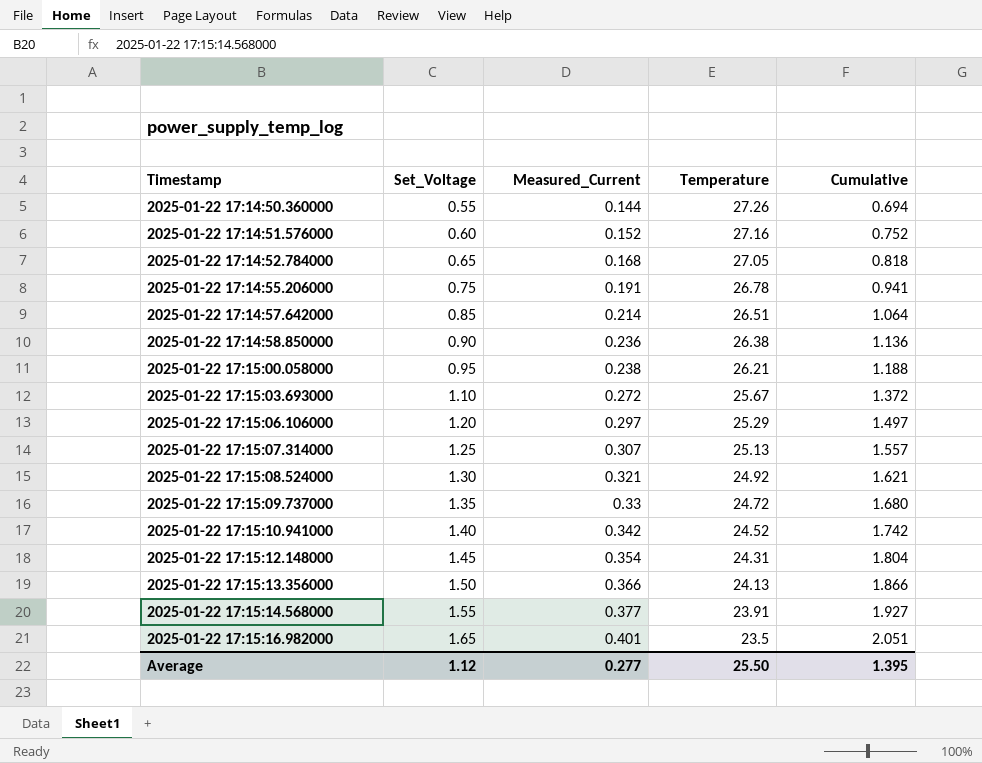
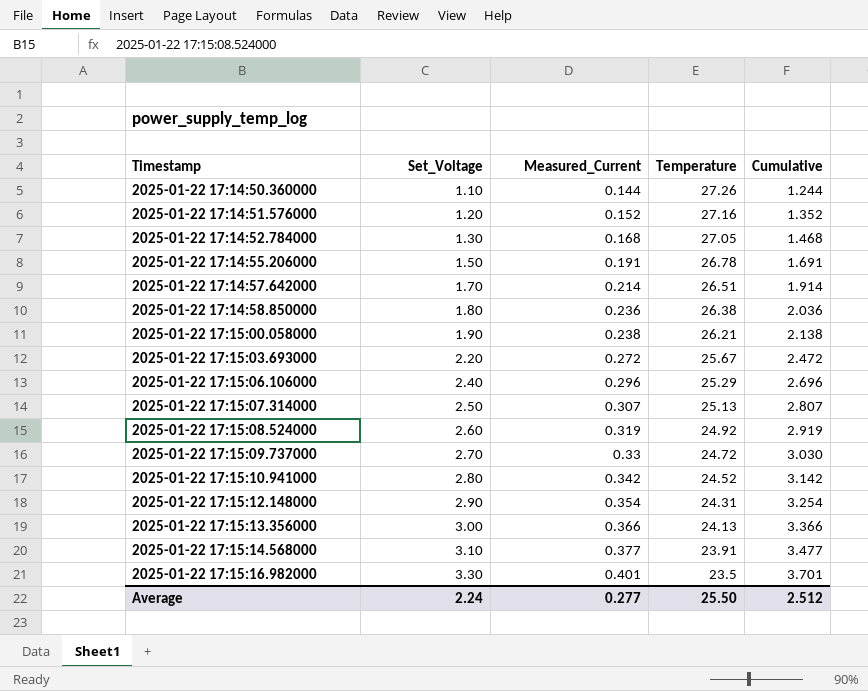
2025-01-22 17:14:50.360000 | Set_Voltage: 0.55 -> 1.10
2025-01-22 17:14:50.360000 | Cumulative: 0.694 -> 1.244
2025-01-22 17:14:51.576000 | Set_Voltage: 0.60 -> 1.20
2025-01-22 17:14:51.576000 | Cumulative: 0.752 -> 1.352
2025-01-22 17:14:52.784000 | Set_Voltage: 0.65 -> 1.30
2025-01-22 17:14:52.784000 | Cumulative: 0.818 -> 1.468
2025-01-22 17:14:55.206000 | Set_Voltage: 0.75 -> 1.50
2025-01-22 17:14:55.206000 | Cumulative: 0.941 -> 1.691
2025-01-22 17:14:57.642000 | Set_Voltage: 0.85 -> 1.70
2025-01-22 17:14:57.642000 | Cumulative: 1.064 -> 1.914
2025-01-22 17:14:58.850000 | Set_Voltage: 0.90 -> 1.80
2025-01-22 17:14:58.850000 | Cumulative: 1.136 -> 2.036
2025-01-22 17:15:00.058000 | Set_Voltage: 0.95 -> 1.90
2025-01-22 17:15:00.058000 | Cumulative: 1.188 -> 2.138
2025-01-22 17:15:03.693000 | Set_Voltage: 1.10 -> 2.20
2025-01-22 17:15:03.693000 | Cumulative: 1.372 -> 2.472
2025-01-22 17:15:06.106000 | Set_Voltage: 1.20 -> 2.40
2025-01-22 17:15:06.106000 | Measured_Current: 0.297 -> 0.296
2025-01-22 17:15:06.106000 | Cumulative: 1.497 -> 2.696
2025-01-22 17:15:07.314000 | Set_Voltage: 1.25 -> 2.50
2025-01-22 17:15:07.314000 | Cumulative: 1.557 -> 2.807
2025-01-22 17:15:08.524000 | Set_Voltage: 1.30 -> 2.60
2025-01-22 17:15:08.524000 | Measured_Current: 0.321 -> 0.319
2025-01-22 17:15:08.524000 | Cumulative: 1.621 -> 2.919
2025-01-22 17:15:09.737000 | Set_Voltage: 1.35 -> 2.70
2025-01-22 17:15:09.737000 | Cumulative: 1.680 -> 3.030
2025-01-22 17:15:10.941000 | Set_Voltage: 1.40 -> 2.80
2025-01-22 17:15:10.941000 | Cumulative: 1.742 -> 3.142
2025-01-22 17:15:12.148000 | Set_Voltage: 1.45 -> 2.90
2025-01-22 17:15:12.148000 | Cumulative: 1.804 -> 3.254
2025-01-22 17:15:13.356000 | Set_Voltage: 1.50 -> 3.00
2025-01-22 17:15:13.356000 | Cumulative: 1.866 -> 3.366
2025-01-22 17:15:14.568000 | Set_Voltage: 1.55 -> 3.10
2025-01-22 17:15:14.568000 | Cumulative: 1.927 -> 3.477
2025-01-22 17:15:16.982000 | Set_Voltage: 1.65 -> 3.30
2025-01-22 17:15:16.982000 | Cumulative: 2.051 -> 3.701
Average | Set_Voltage: 1.12 -> 2.24
Average | Cumulative: 1.395 -> 2.512

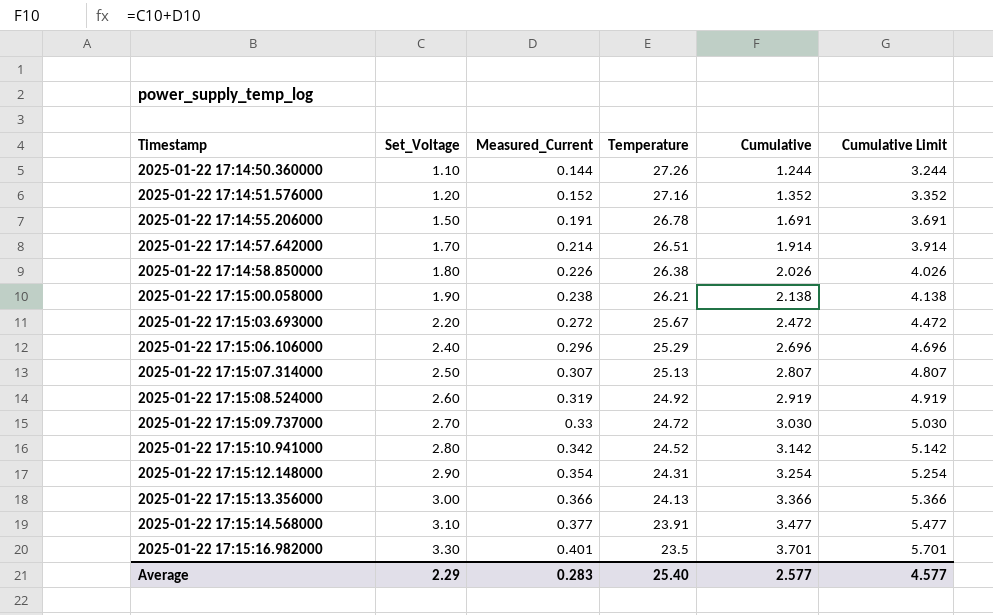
column Cumulative Limit | formula: none -> [Cumulative] + 2
row 2025-01-22 17:14:52.784000: 1.30 | 0.168 | 27.05 | 1.468 -> none
2025-01-22 17:14:58.850000 | Measured_Current: 0.236 -> 0.226
2025-01-22 17:14:58.850000 | Cumulative: 2.036 -> 2.026
Average | Set_Voltage: 2.24 -> 2.29
Average | Measured_Current: 0.277 -> 0.283
Average | Temperature: 25.50 -> 25.40
Average | Cumulative: 2.512 -> 2.577

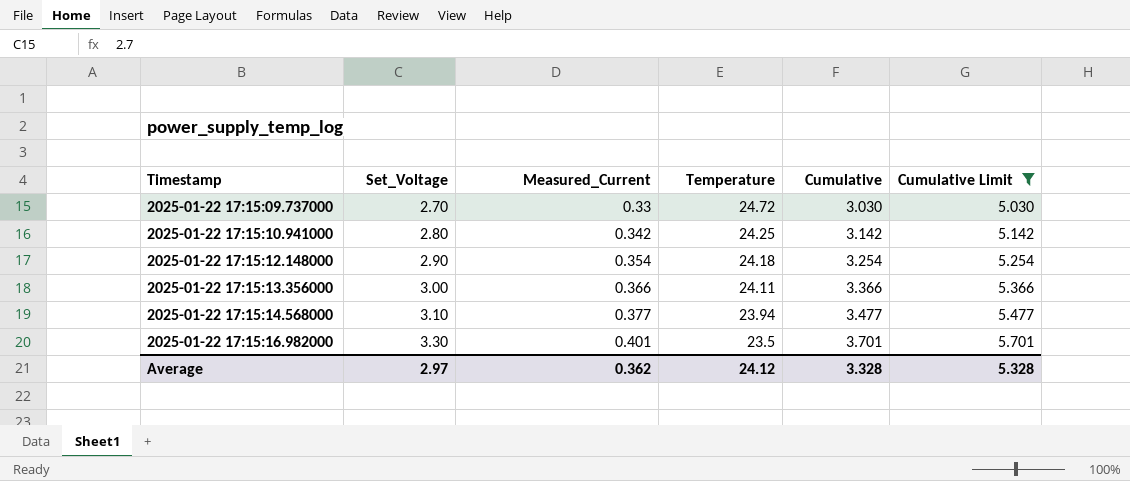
filter: none -> Cumulative Limit >= 5.030
2025-01-22 17:15:10.941000 | Temperature: 24.52 -> 24.25
2025-01-22 17:15:12.148000 | Temperature: 24.31 -> 24.18
2025-01-22 17:15:13.356000 | Temperature: 24.13 -> 24.11
2025-01-22 17:15:14.568000 | Temperature: 23.91 -> 23.94
Average | Set_Voltage: 2.29 -> 2.97
Average | Measured_Current: 0.283 -> 0.362
Average | Temperature: 25.40 -> 24.12
Average | Cumulative: 2.577 -> 3.328
Average | Cumulative Limit: 4.577 -> 5.328

